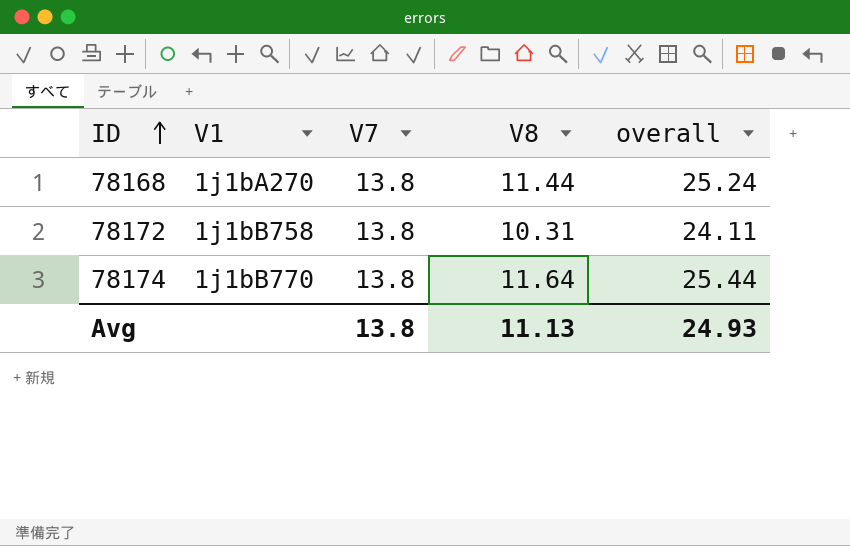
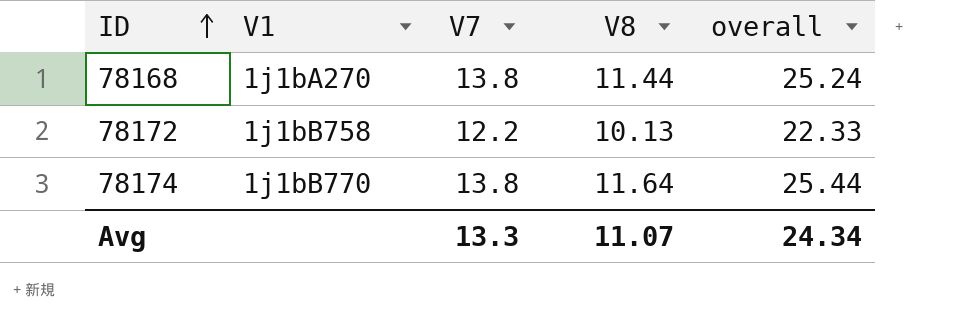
78172 | V7: 13.8 -> 12.2
78172 | V8: 10.31 -> 10.13
78172 | overall: 24.11 -> 22.33
Avg | V7: 13.8 -> 13.3
Avg | V8: 11.13 -> 11.07
Avg | overall: 24.93 -> 24.34

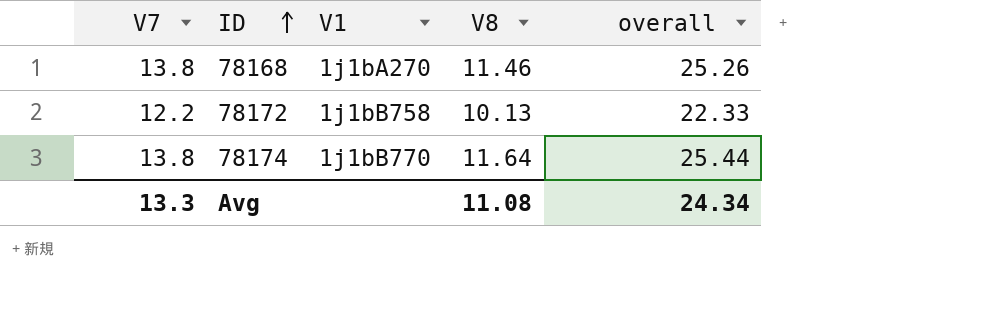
column V7 | position: 3 -> 1
78168 | V8: 11.44 -> 11.46
78168 | overall: 25.24 -> 25.26
Avg | V8: 11.07 -> 11.08

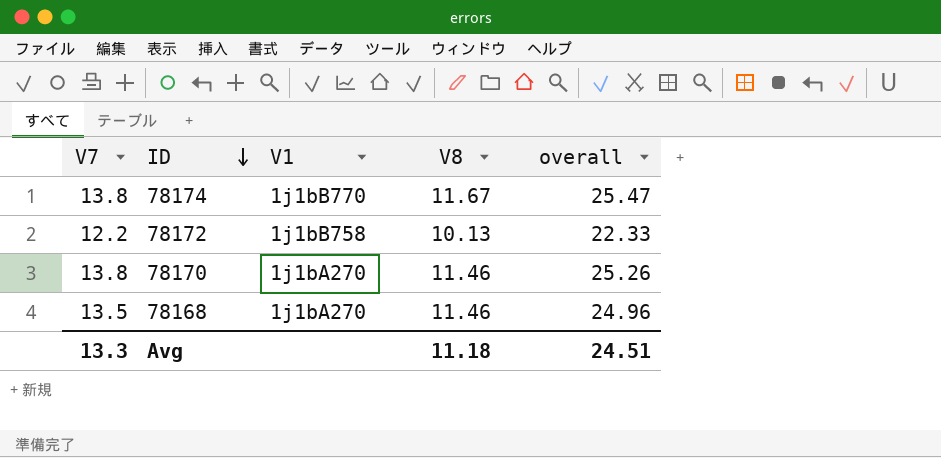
row order: ID ascending -> ID descending
78174 | V8: 11.64 -> 11.67
78174 | overall: 25.44 -> 25.47
row 78170: none -> 13.8 | 1j1bA270 | 11.46 | 25.26
78168 | V7: 13.8 -> 13.5
78168 | overall: 25.26 -> 24.96
Avg | V8: 11.08 -> 11.18
Avg | overall: 24.34 -> 24.51

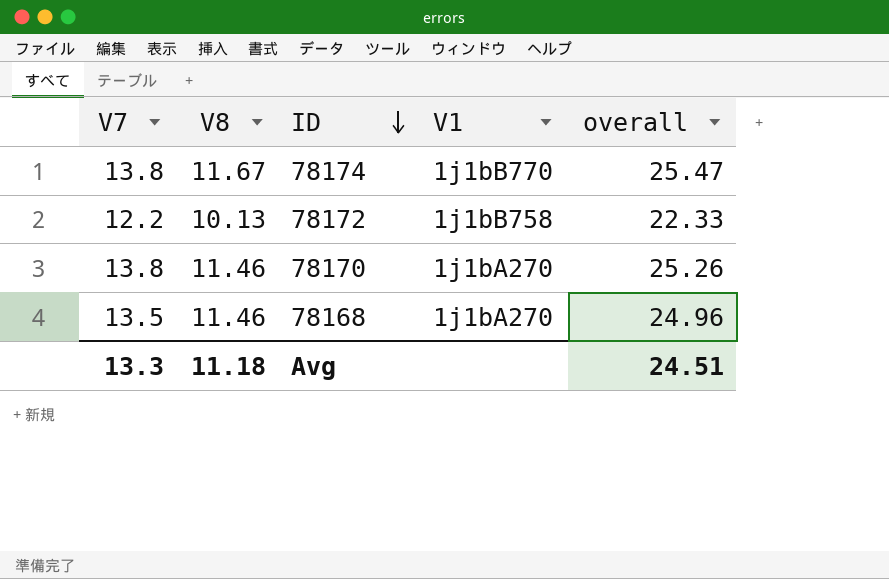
column V8 | position: 4 -> 2

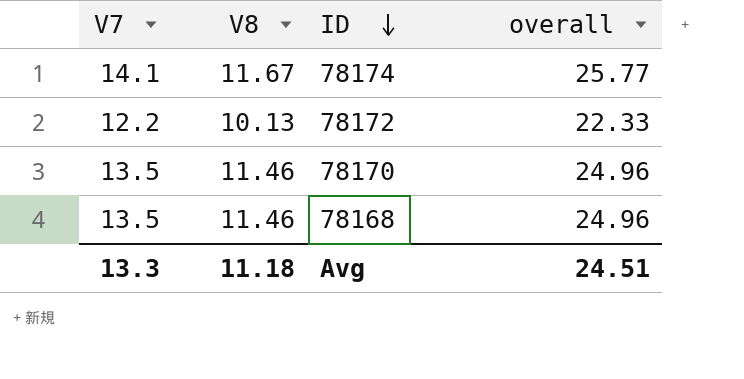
column V1 | position: 4 -> none
78174 | V7: 13.8 -> 14.1
78174 | overall: 25.47 -> 25.77
78170 | V7: 13.8 -> 13.5
78170 | overall: 25.26 -> 24.96

